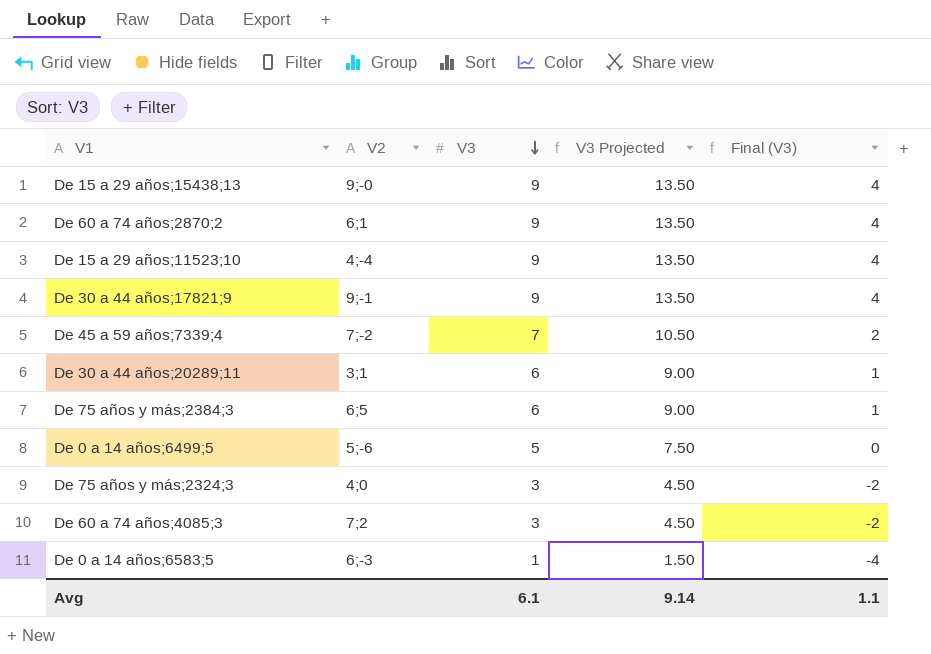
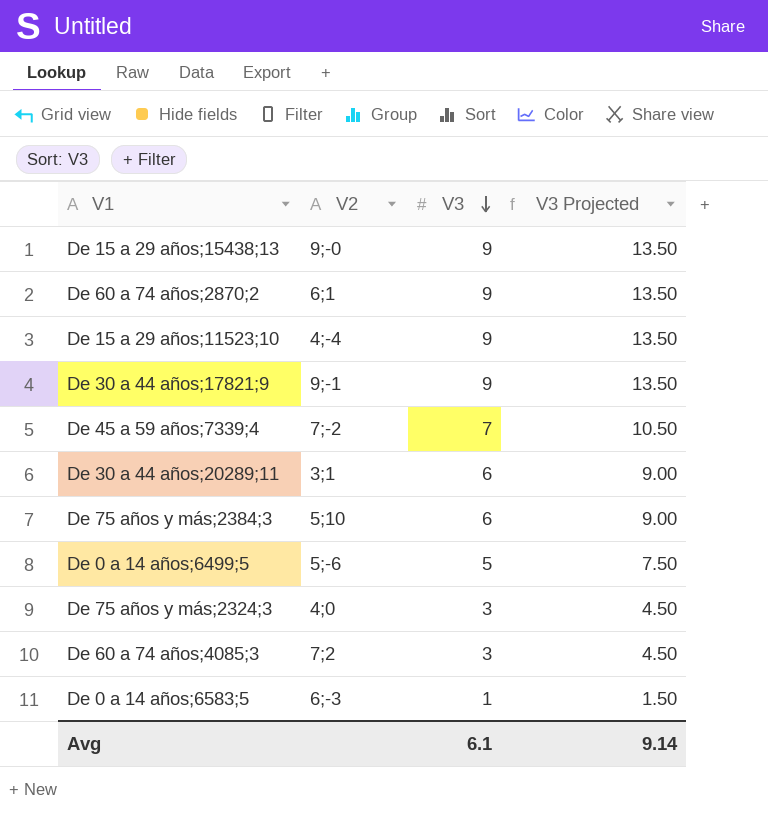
column Final (V3) | formula: [V3] - 5 -> none
De 75 años y más;2384;3 | V2: 6;5 -> 5;10

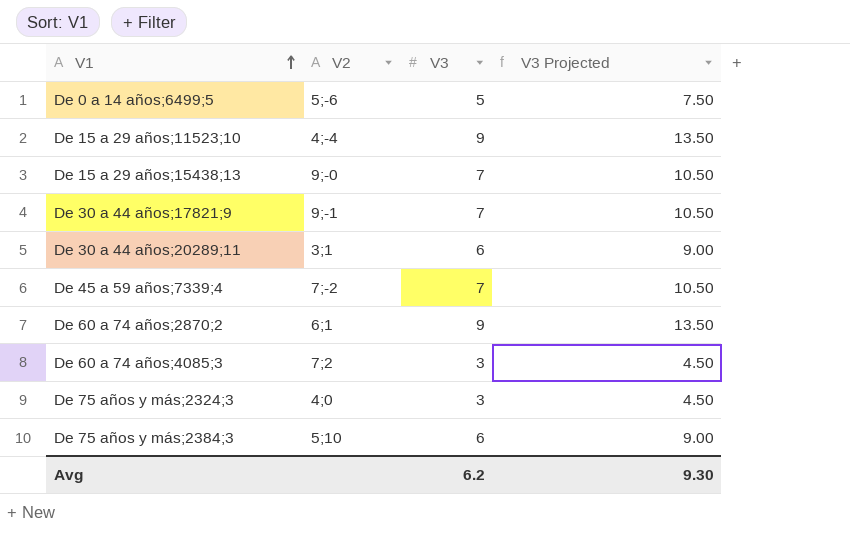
row order: V3 descending -> V1 ascending
row De 0 a 14 años;6583;5: 6;-3 | 1 | 1.50 -> none
De 15 a 29 años;15438;13 | V3: 9 -> 7
De 15 a 29 años;15438;13 | V3 Projected: 13.50 -> 10.50
De 30 a 44 años;17821;9 | V3: 9 -> 7
De 30 a 44 años;17821;9 | V3 Projected: 13.50 -> 10.50
Avg | V3: 6.1 -> 6.2
Avg | V3 Projected: 9.14 -> 9.30

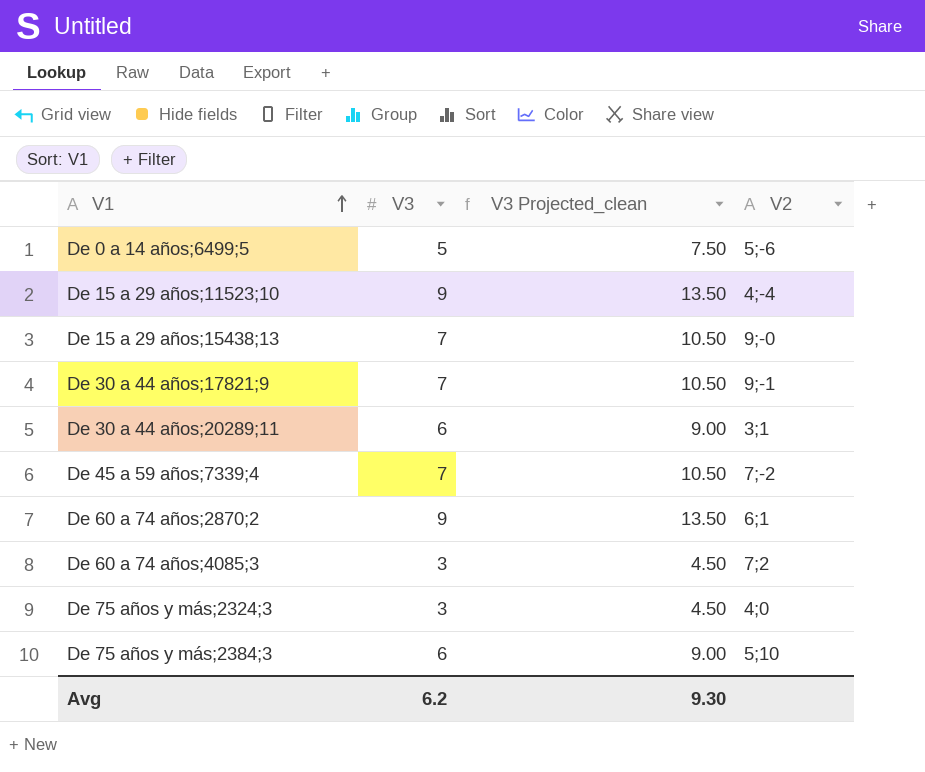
column name: V3 Projected -> V3 Projected_clean
column V2 | position: 2 -> 4

